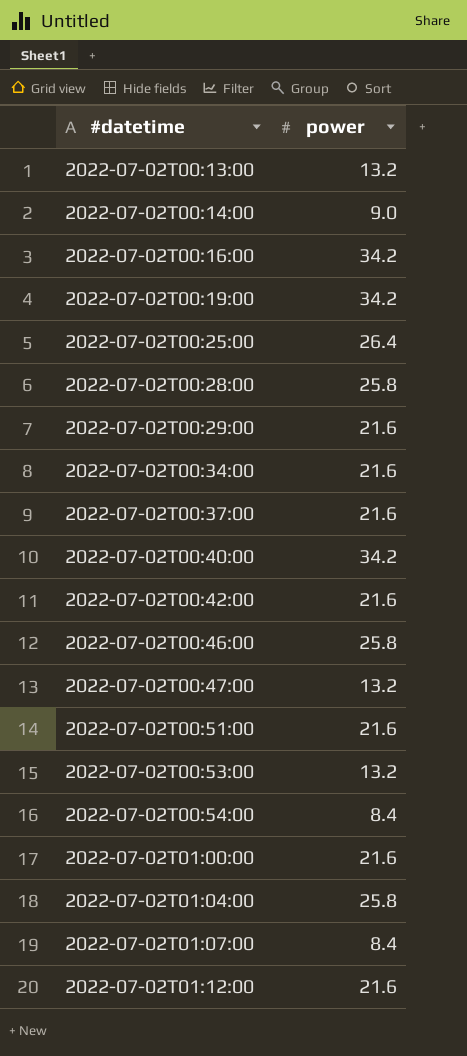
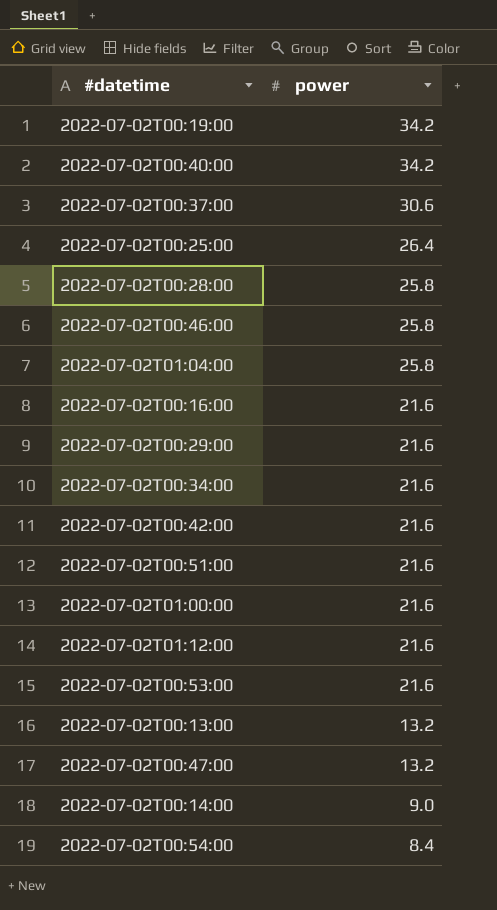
row order: #datetime ascending -> power descending
row 2022-07-02T01:07:00: 8.4 -> none
2022-07-02T00:37:00 | power: 21.6 -> 30.6
2022-07-02T00:16:00 | power: 34.2 -> 21.6
2022-07-02T00:53:00 | power: 13.2 -> 21.6

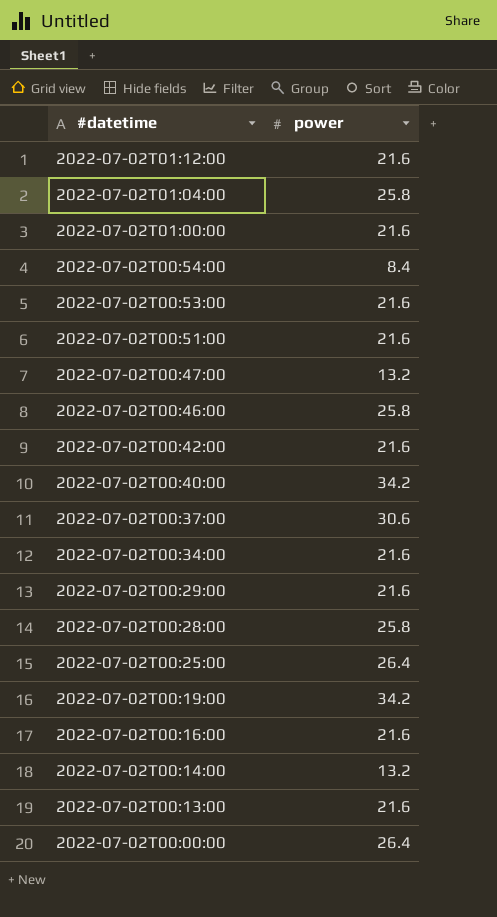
row order: power descending -> #datetime descending
2022-07-02T00:14:00 | power: 9.0 -> 13.2
2022-07-02T00:13:00 | power: 13.2 -> 21.6
row 2022-07-02T00:00:00: none -> 26.4

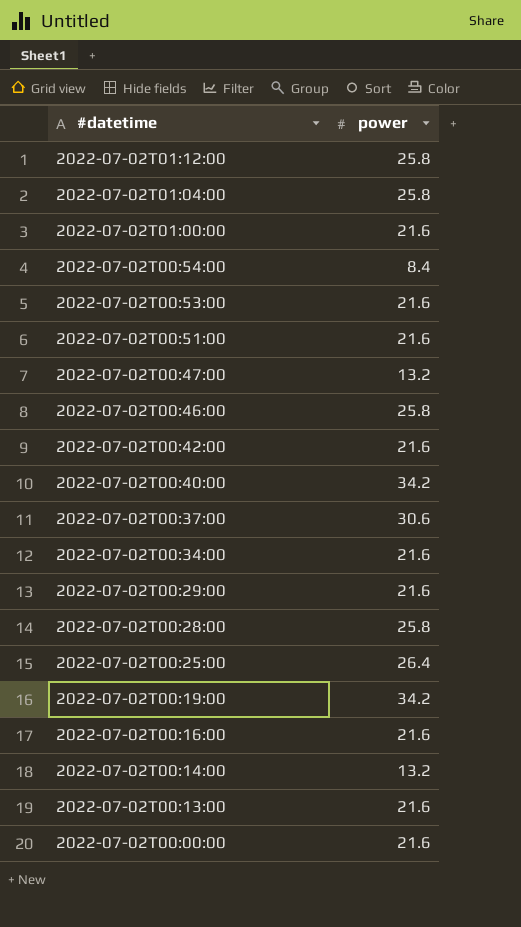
2022-07-02T01:12:00 | power: 21.6 -> 25.8
2022-07-02T00:00:00 | power: 26.4 -> 21.6

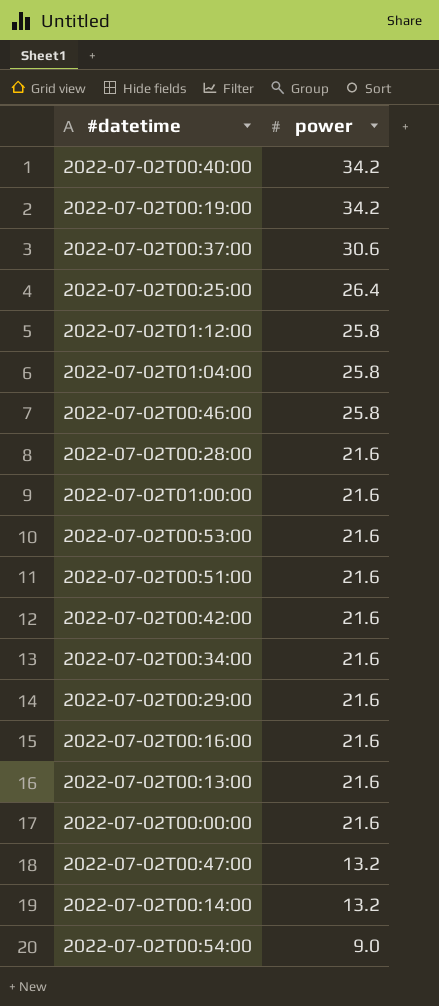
row order: #datetime descending -> power descending
2022-07-02T00:28:00 | power: 25.8 -> 21.6
2022-07-02T00:54:00 | power: 8.4 -> 9.0

